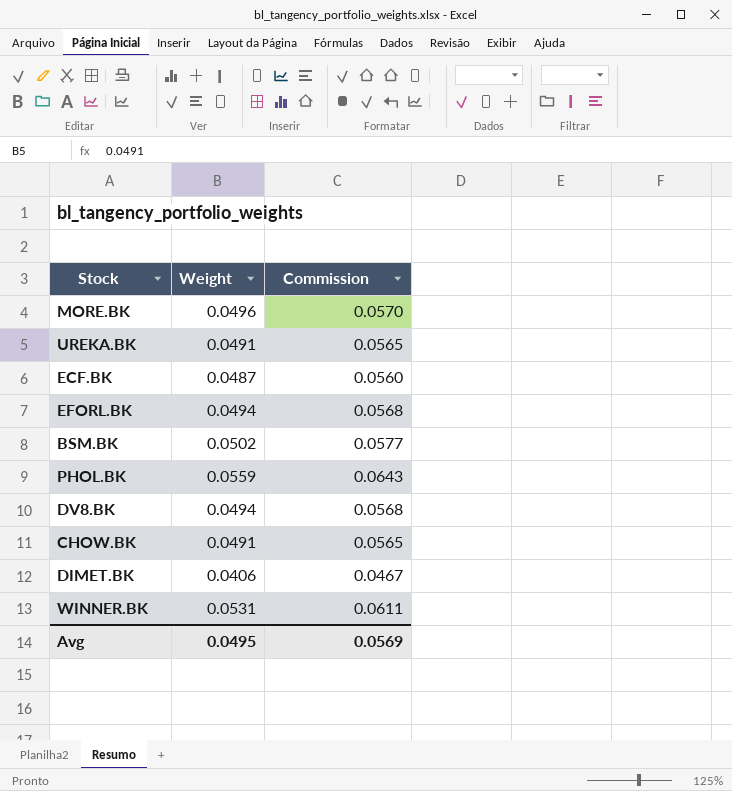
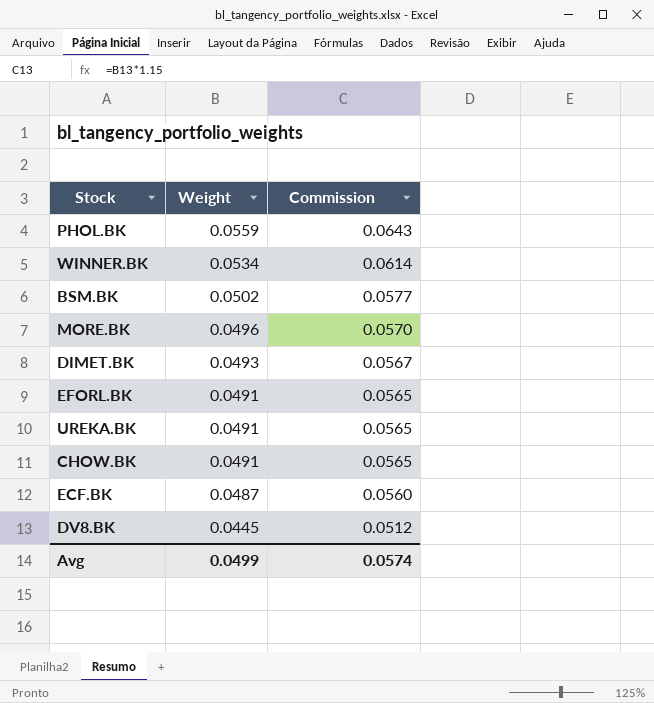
row order: none -> Weight descending
WINNER.BK | Weight: 0.0531 -> 0.0534
WINNER.BK | Commission: 0.0611 -> 0.0614
DIMET.BK | Weight: 0.0406 -> 0.0493
DIMET.BK | Commission: 0.0467 -> 0.0567
EFORL.BK | Weight: 0.0494 -> 0.0491
EFORL.BK | Commission: 0.0568 -> 0.0565
DV8.BK | Weight: 0.0494 -> 0.0445
DV8.BK | Commission: 0.0568 -> 0.0512
Avg | Weight: 0.0495 -> 0.0499
Avg | Commission: 0.0569 -> 0.0574

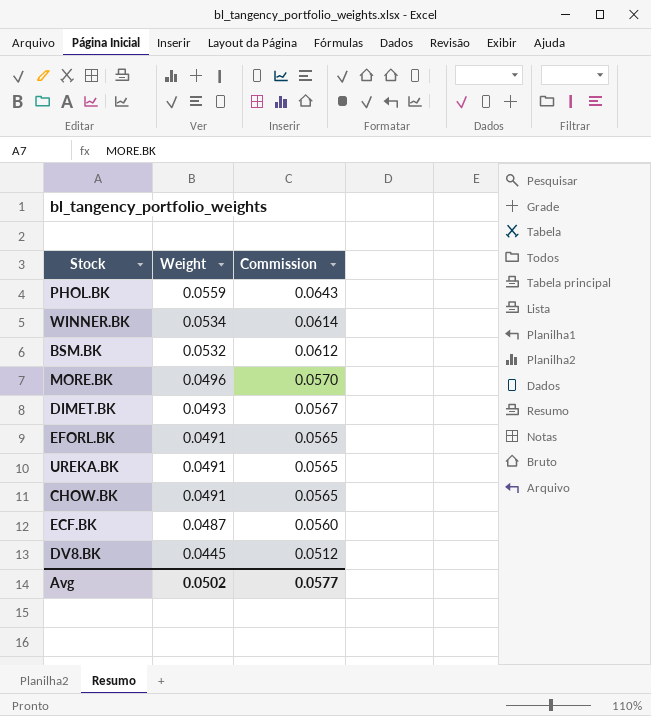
BSM.BK | Weight: 0.0502 -> 0.0532
BSM.BK | Commission: 0.0577 -> 0.0612
Avg | Weight: 0.0499 -> 0.0502
Avg | Commission: 0.0574 -> 0.0577

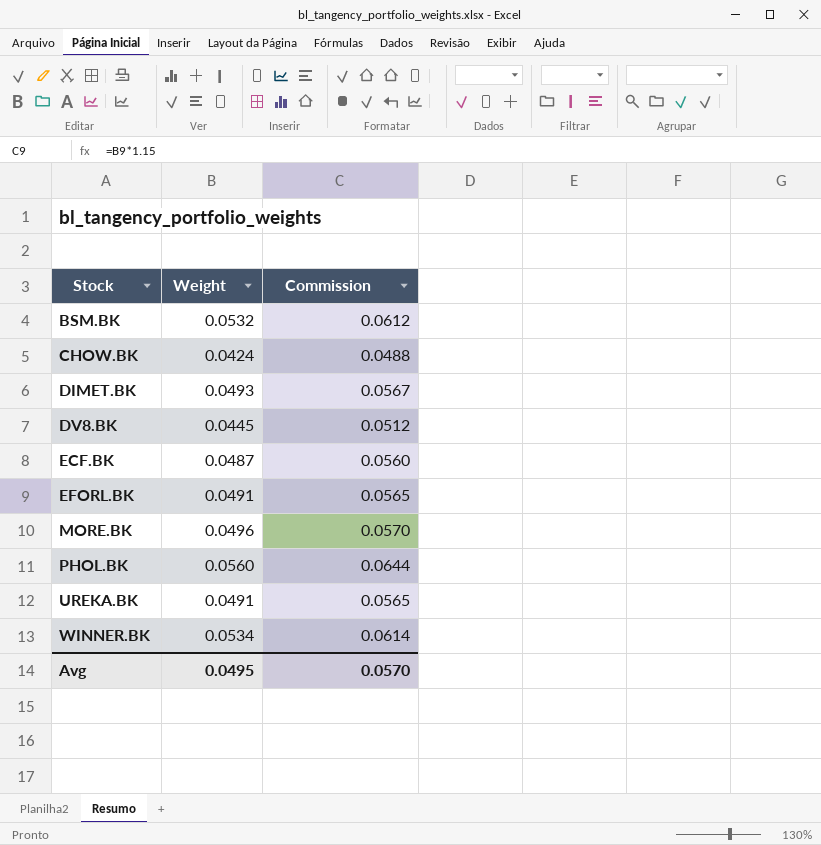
row order: Weight descending -> Stock ascending
CHOW.BK | Weight: 0.0491 -> 0.0424
CHOW.BK | Commission: 0.0565 -> 0.0488
PHOL.BK | Weight: 0.0559 -> 0.0560
PHOL.BK | Commission: 0.0643 -> 0.0644
Avg | Weight: 0.0502 -> 0.0495
Avg | Commission: 0.0577 -> 0.0570

